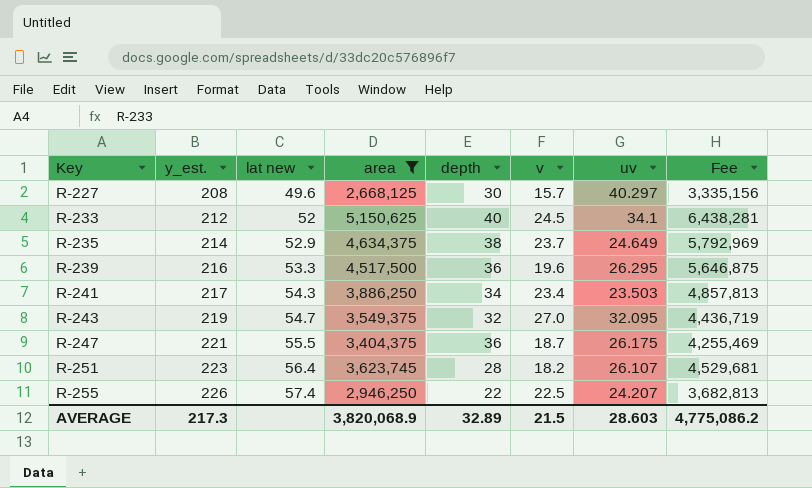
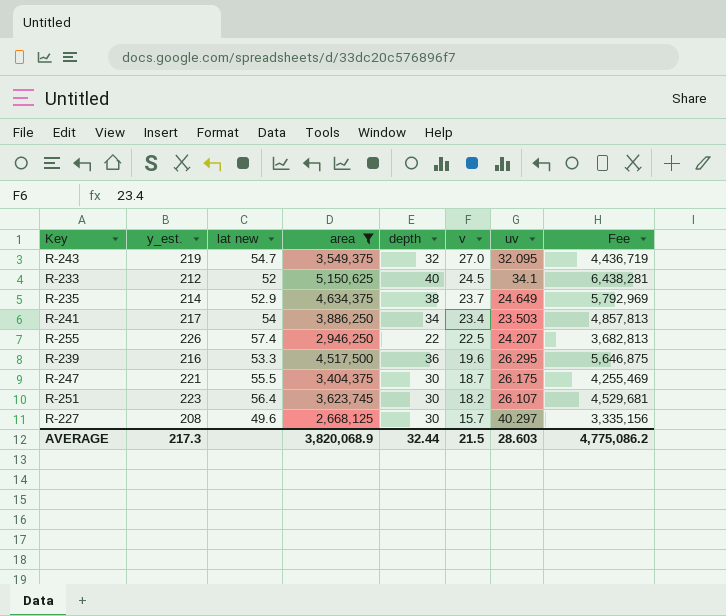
row order: Key ascending -> v descending
R-241 | lat new: 54.3 -> 54
R-247 | depth: 36 -> 30
R-251 | depth: 28 -> 30
AVERAGE | depth: 32.89 -> 32.44

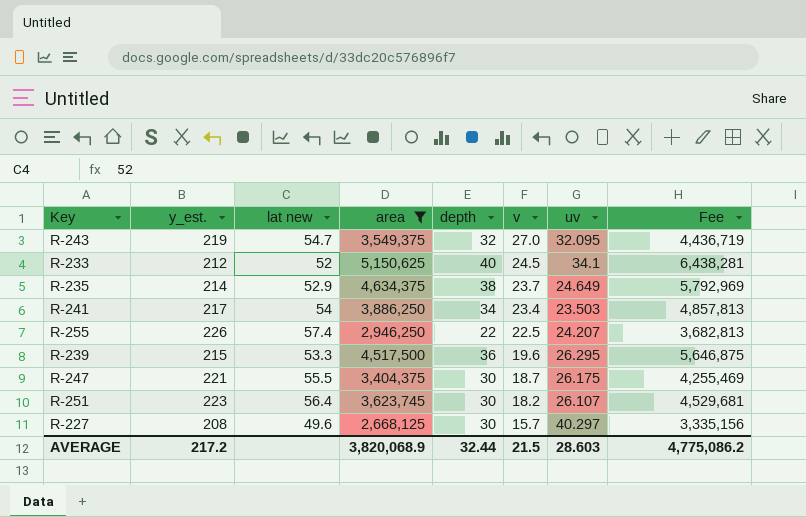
R-239 | y_est.: 216 -> 215
AVERAGE | y_est.: 217.3 -> 217.2

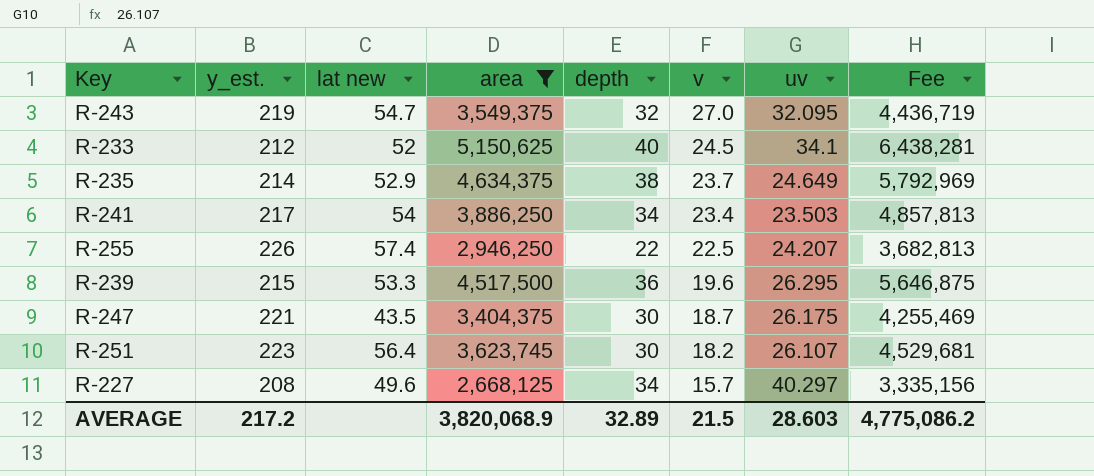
R-247 | lat new: 55.5 -> 43.5
R-227 | depth: 30 -> 34
AVERAGE | depth: 32.44 -> 32.89

